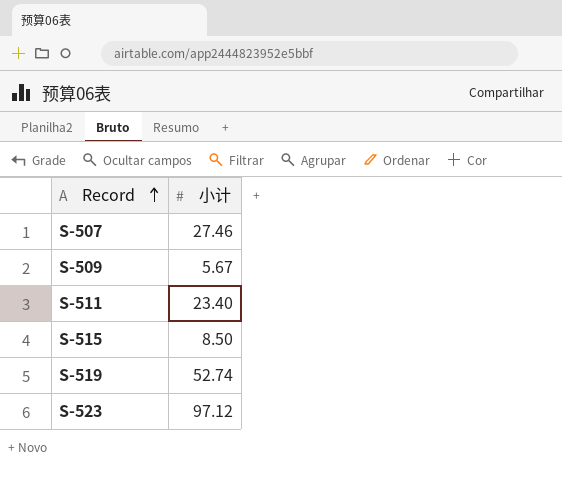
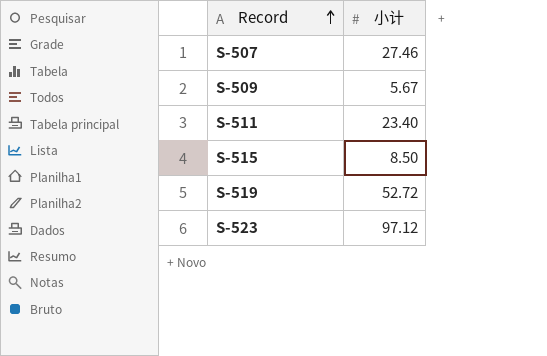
S-519 | 小计: 52.74 -> 52.72

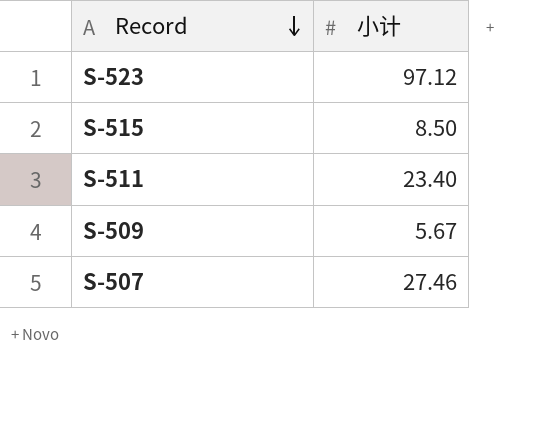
row order: Record ascending -> Record descending
row S-519: 52.72 -> none

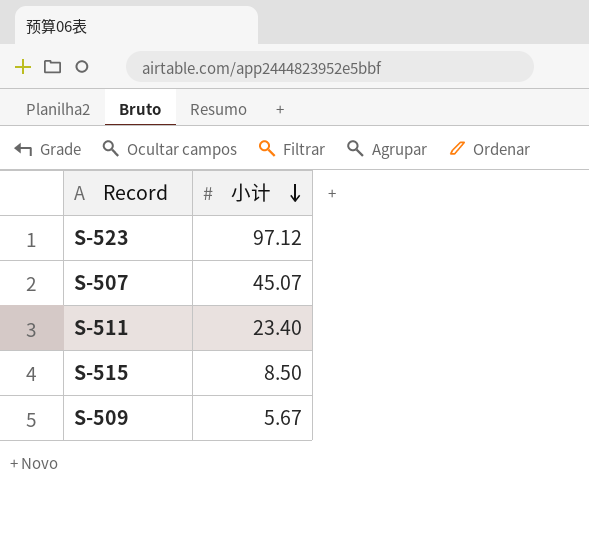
row order: Record descending -> 小计 descending
S-507 | 小计: 27.46 -> 45.07

